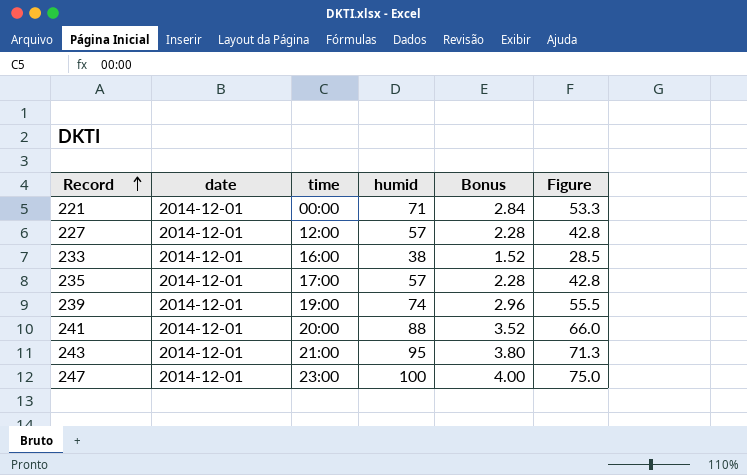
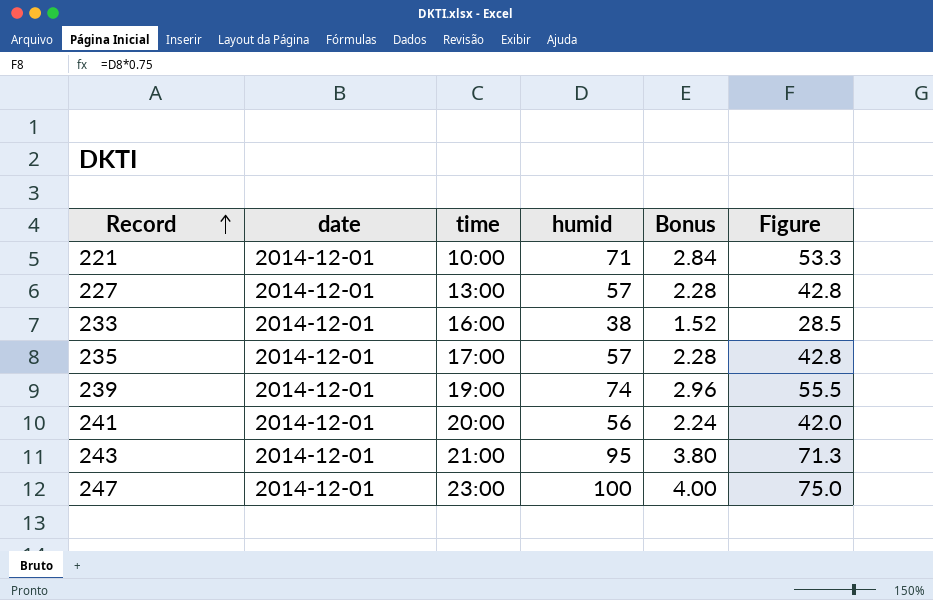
221 | time: 00:00 -> 10:00
227 | time: 12:00 -> 13:00
241 | humid: 88 -> 56
241 | Bonus: 3.52 -> 2.24
241 | Figure: 66.0 -> 42.0

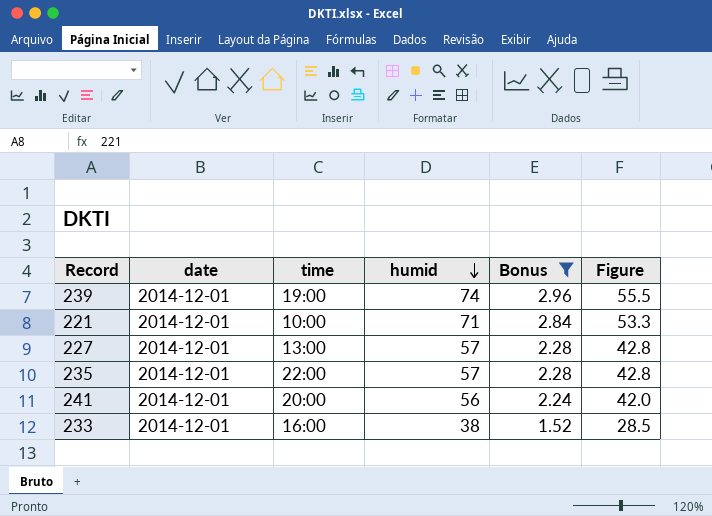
filter: none -> Bonus <= 2.96
row order: Record ascending -> humid descending
235 | time: 17:00 -> 22:00

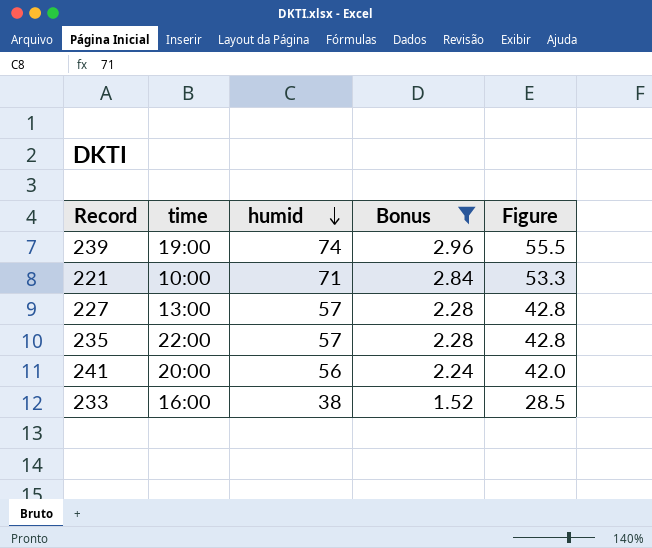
column date | position: 2 -> none

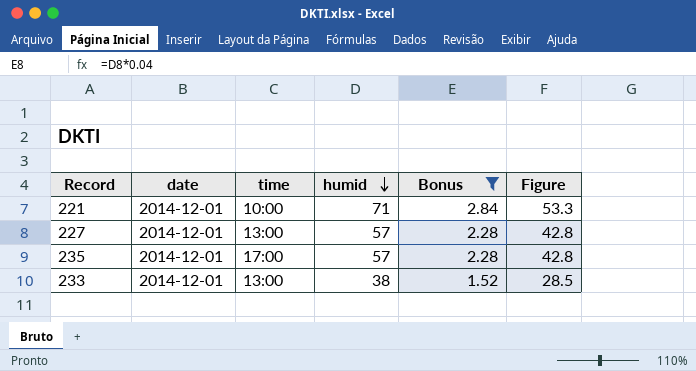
column date | position: none -> 2
row 239: 19:00 | 74 | 2.96 | 55.5 -> none
row 241: 20:00 | 56 | 2.24 | 42.0 -> none
235 | time: 22:00 -> 17:00
233 | time: 16:00 -> 13:00

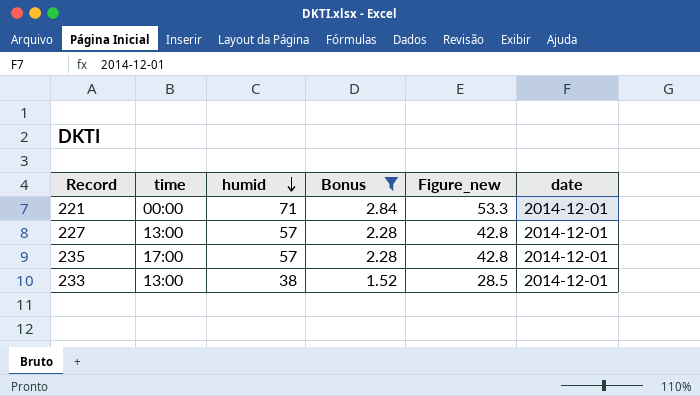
column name: Figure -> Figure_new
column date | position: 2 -> 6
221 | time: 10:00 -> 00:00

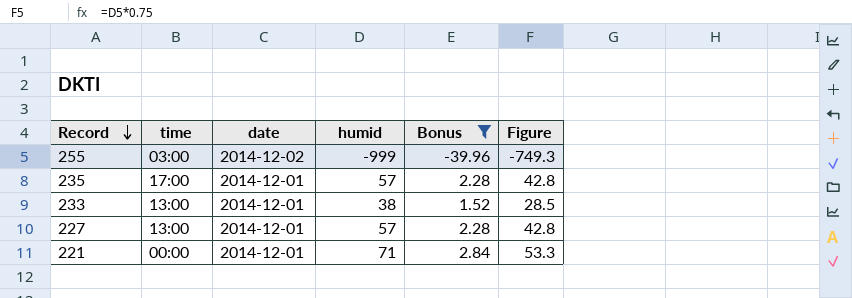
row order: humid descending -> Record descending
column date | position: 6 -> 3
column name: Figure_new -> Figure
row 255: none -> 03:00 | 2014-12-02 | -999 | -39.96 | -749.3

